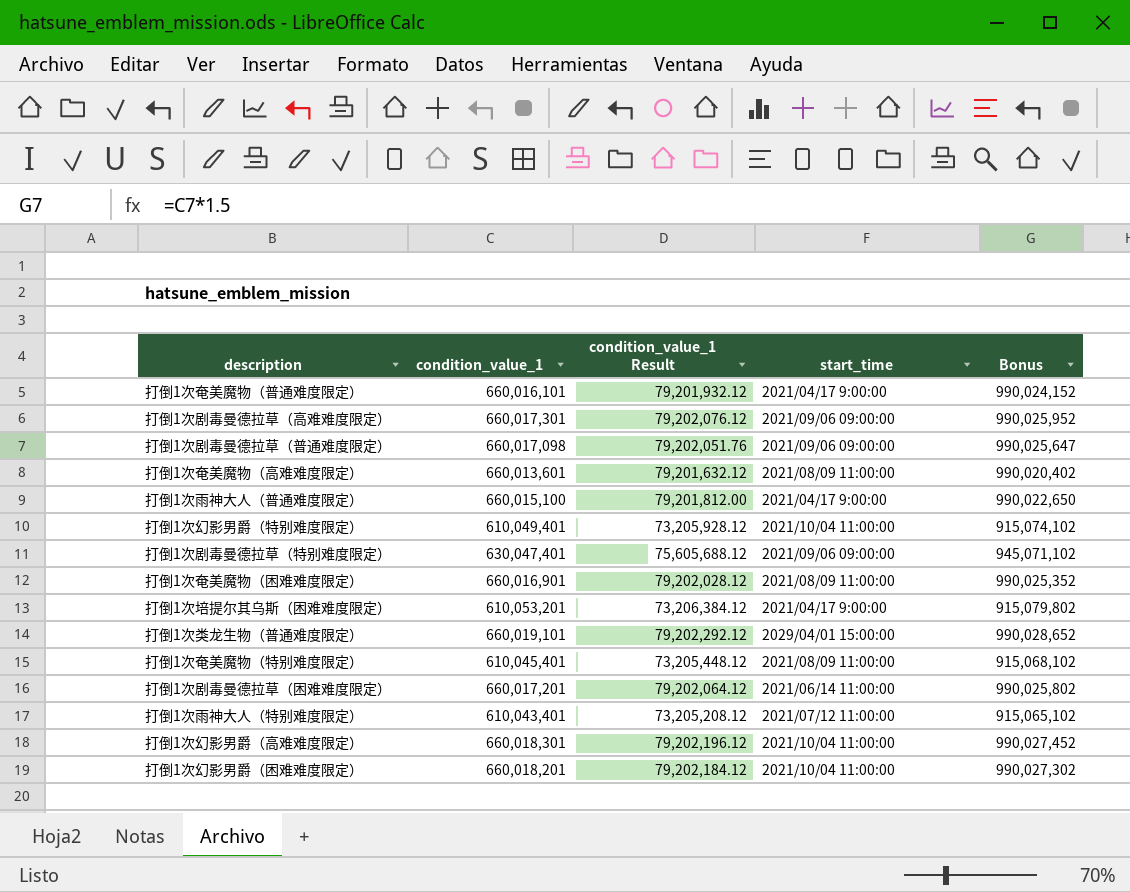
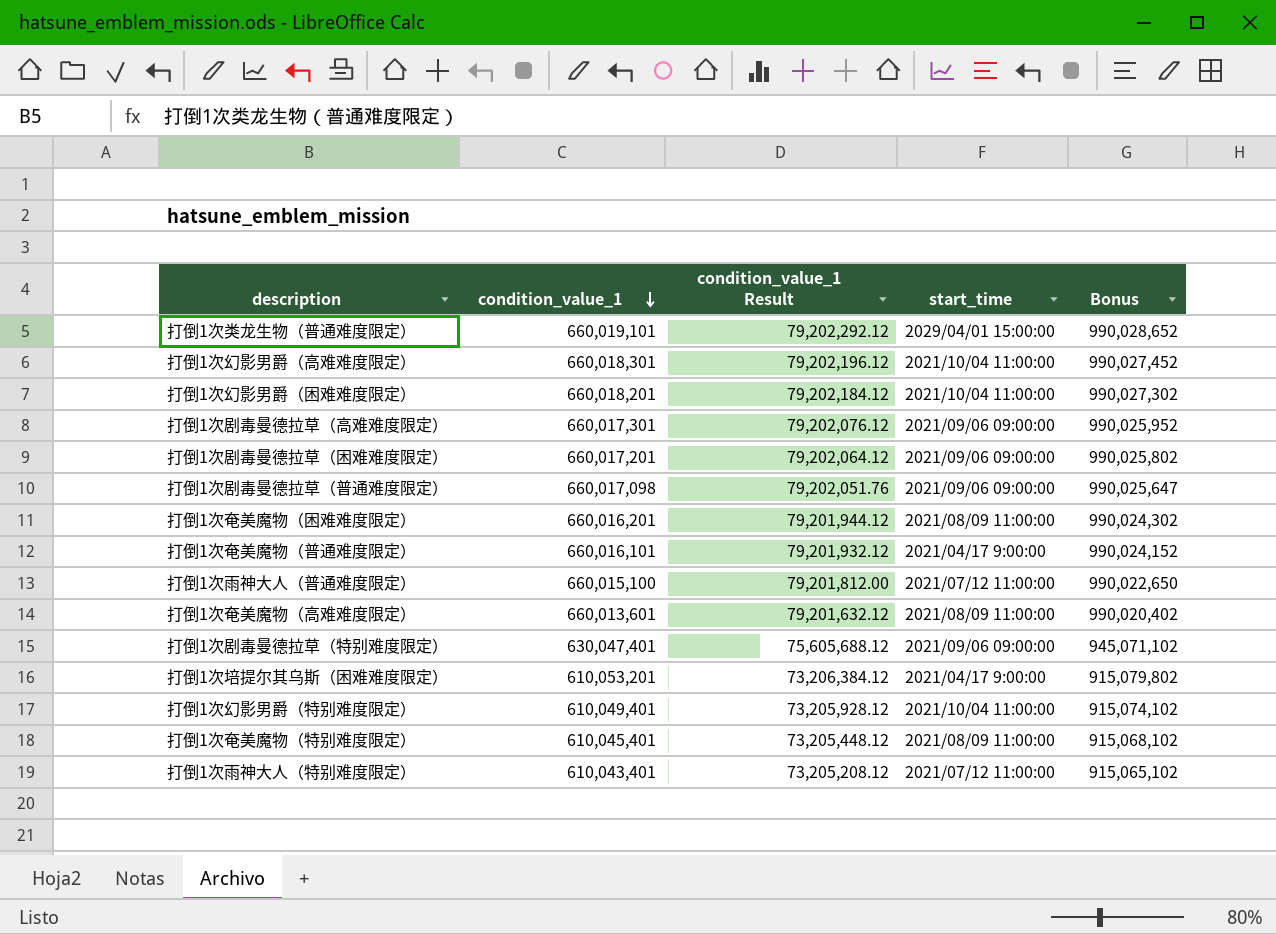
row order: none -> condition_value_1 descending
打倒1次剧毒曼德拉草（困难难度限定） | start_time: 2021/06/14 11:00:00 -> 2021/09/06 09:00:00
打倒1次奄美魔物（困难难度限定） | condition_value_1: 660,016,901 -> 660,016,201
打倒1次奄美魔物（困难难度限定） | condition_value_1 Result: 79,202,028.12 -> 79,201,944.12
打倒1次奄美魔物（困难难度限定） | Bonus: 990,025,352 -> 990,024,302
打倒1次雨神大人（普通难度限定） | start_time: 2021/04/17 9:00:00 -> 2021/07/12 11:00:00

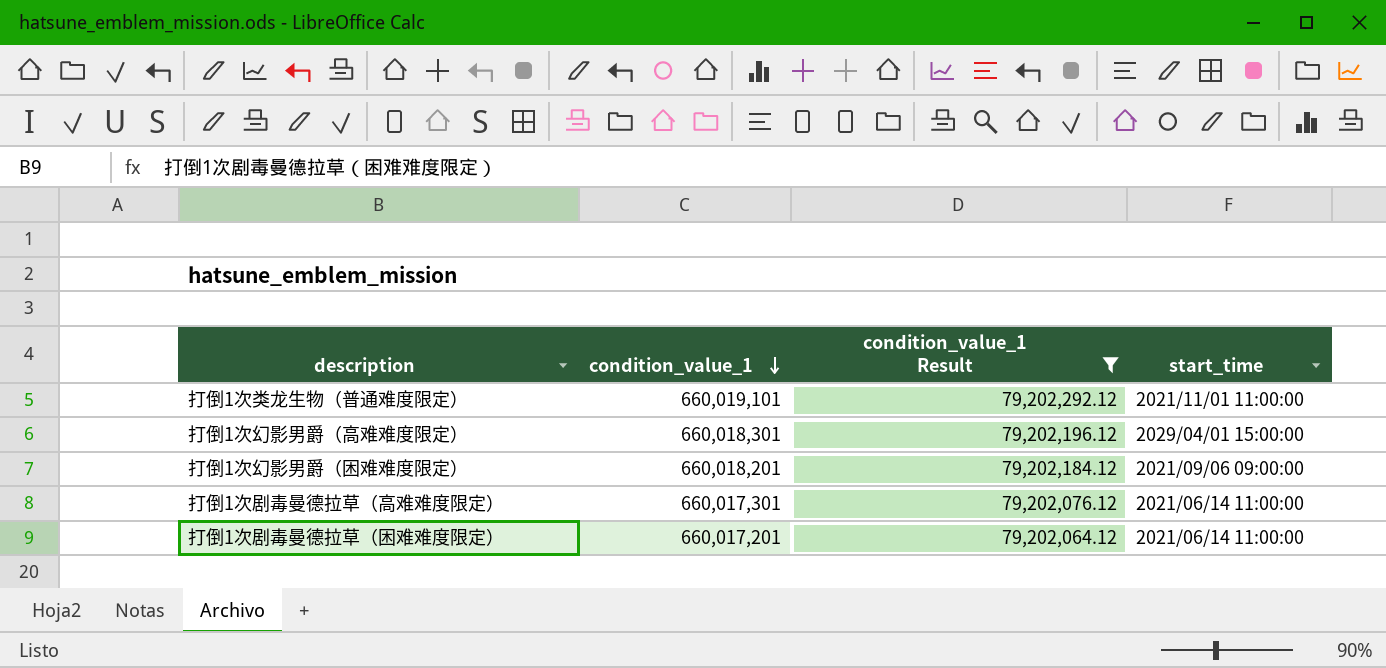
filter: none -> condition_value_1 Result >= 79,202,064.12
column Bonus | formula: [condition_value_1] * 1.5 -> none
打倒1次类龙生物（普通难度限定） | start_time: 2029/04/01 15:00:00 -> 2021/11/01 11:00:00
打倒1次幻影男爵（高难难度限定） | start_time: 2021/10/04 11:00:00 -> 2029/04/01 15:00:00
打倒1次幻影男爵（困难难度限定） | start_time: 2021/10/04 11:00:00 -> 2021/09/06 09:00:00
打倒1次剧毒曼德拉草（高难难度限定） | start_time: 2021/09/06 09:00:00 -> 2021/06/14 11:00:00
打倒1次剧毒曼德拉草（困难难度限定） | start_time: 2021/09/06 09:00:00 -> 2021/06/14 11:00:00

